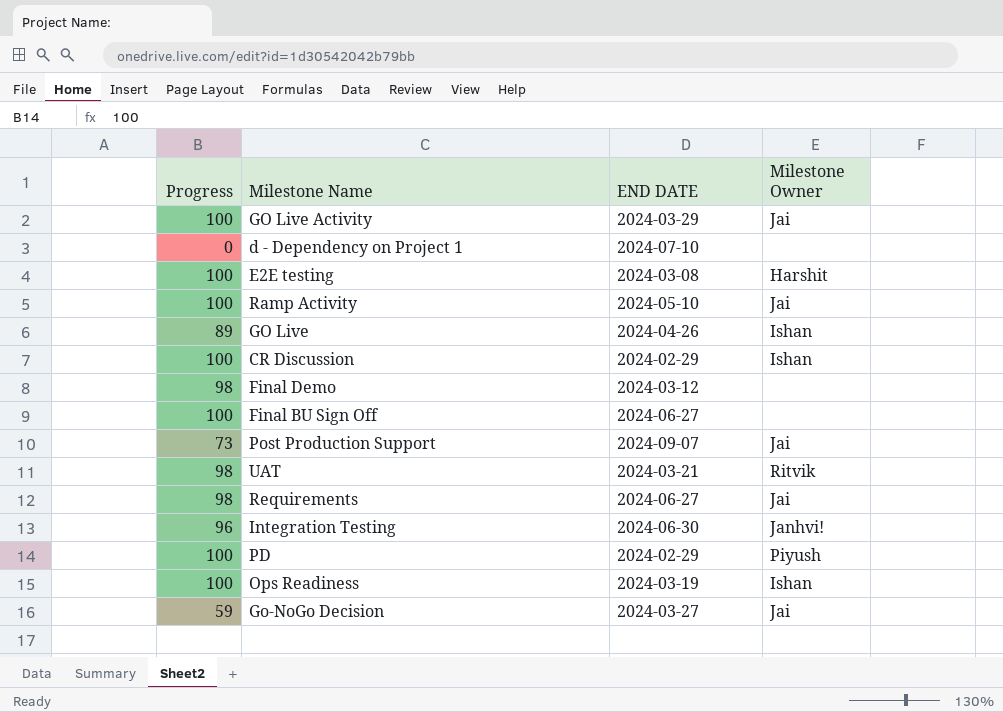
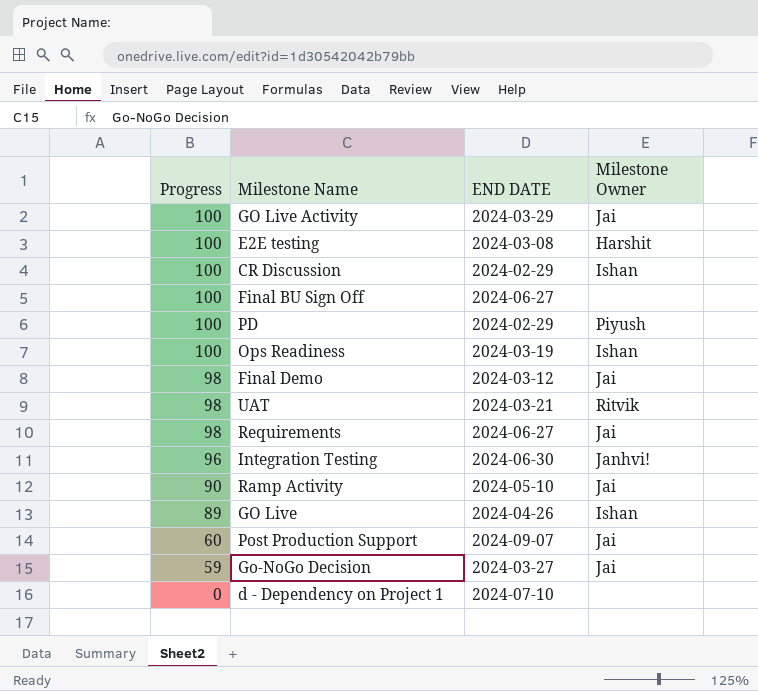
row order: none -> Progress descending
Final Demo | Milestone Owner: none -> Jai
Ramp Activity | Progress: 100 -> 90
Post Production Support | Progress: 73 -> 60

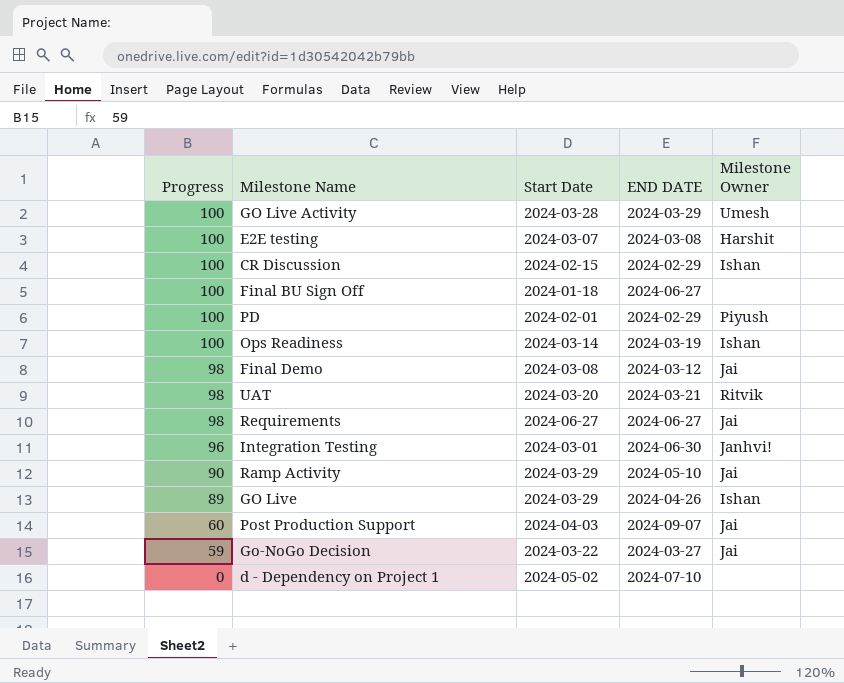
column Start Date | position: none -> 3
GO Live Activity | Milestone Owner: Jai -> Umesh

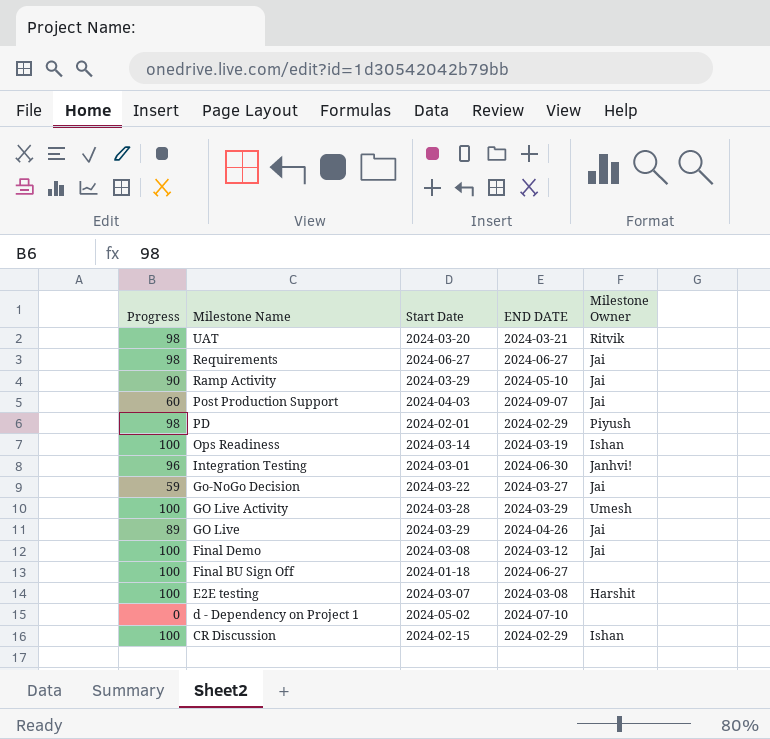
row order: Progress descending -> Milestone Name descending
PD | Progress: 100 -> 98
GO Live | Milestone Owner: Ishan -> Jai
Final Demo | Progress: 98 -> 100

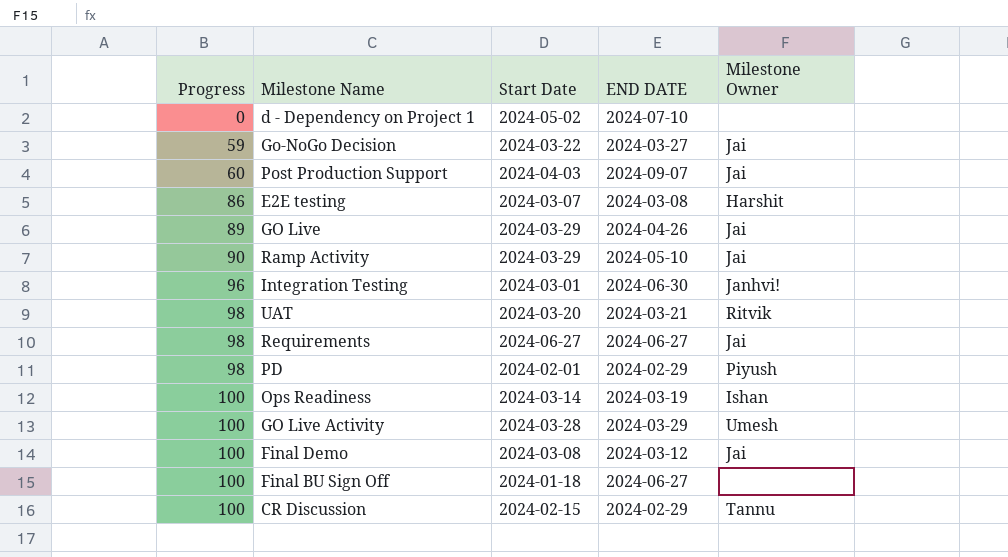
row order: Milestone Name descending -> Progress ascending
E2E testing | Progress: 100 -> 86
CR Discussion | Milestone Owner: Ishan -> Tannu

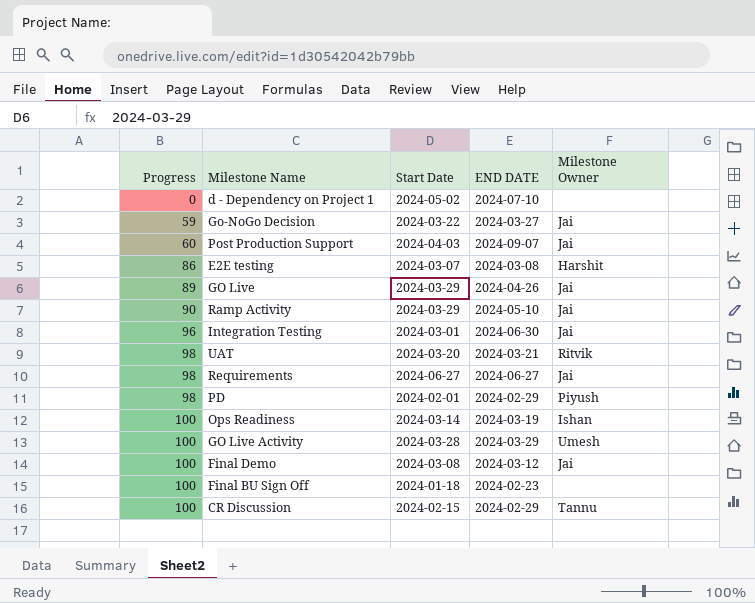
Integration Testing | Milestone Owner: Janhvi! -> Jai
Final BU Sign Off | END DATE: 2024-06-27 -> 2024-02-23

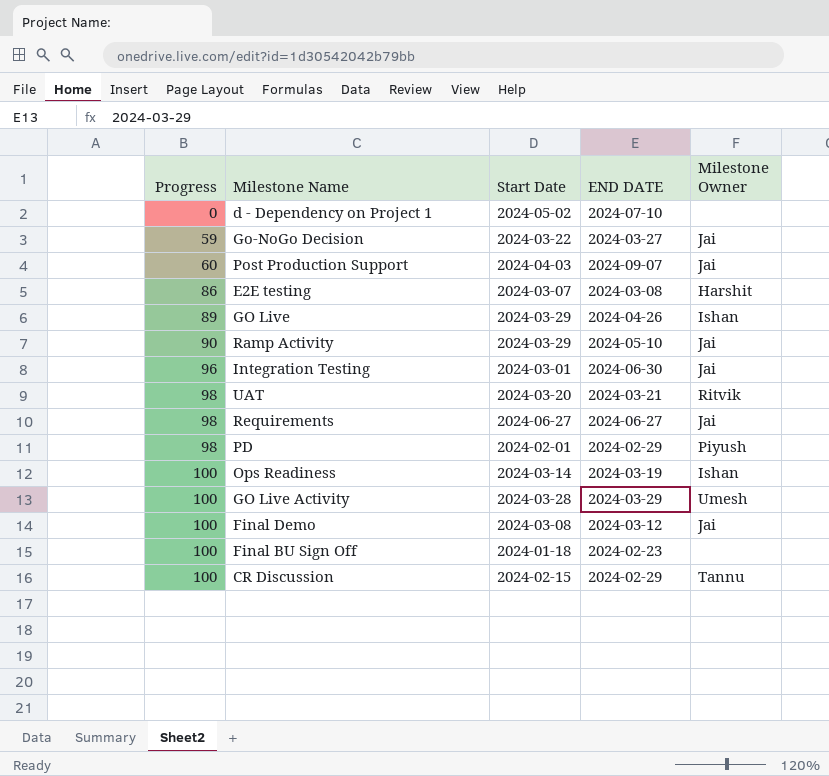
GO Live | Milestone Owner: Jai -> Ishan

